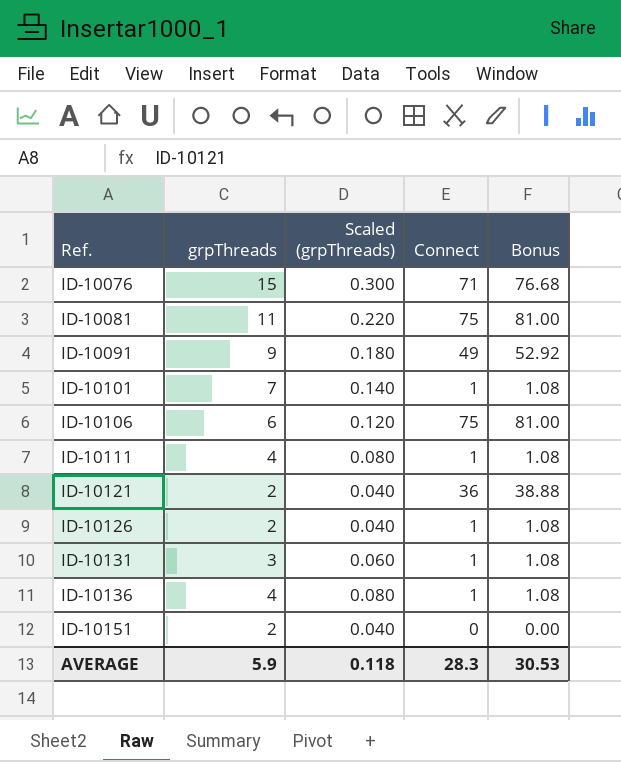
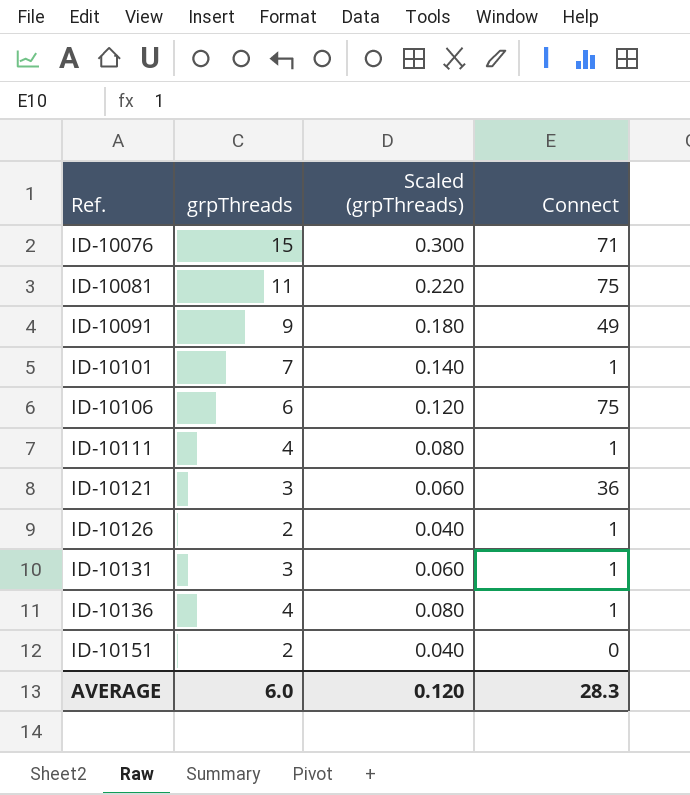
column Bonus | formula: [Connect] * 1.08 -> none
ID-10121 | grpThreads: 2 -> 3
ID-10121 | Scaled (grpThreads): 0.040 -> 0.060
AVERAGE | grpThreads: 5.9 -> 6.0
AVERAGE | Scaled (grpThreads): 0.118 -> 0.120

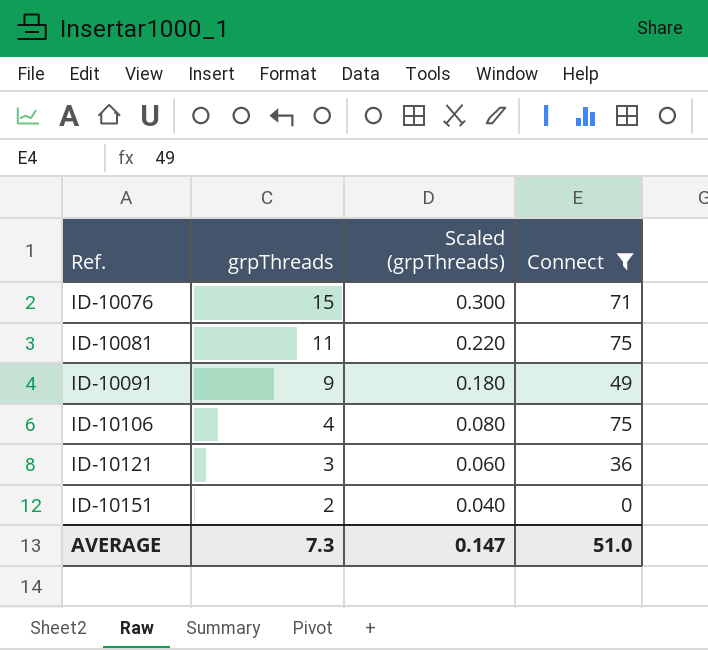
filter: none -> Connect != 1
ID-10106 | grpThreads: 6 -> 4
ID-10106 | Scaled (grpThreads): 0.120 -> 0.080
AVERAGE | grpThreads: 6.0 -> 7.3
AVERAGE | Scaled (grpThreads): 0.120 -> 0.147
AVERAGE | Connect: 28.3 -> 51.0

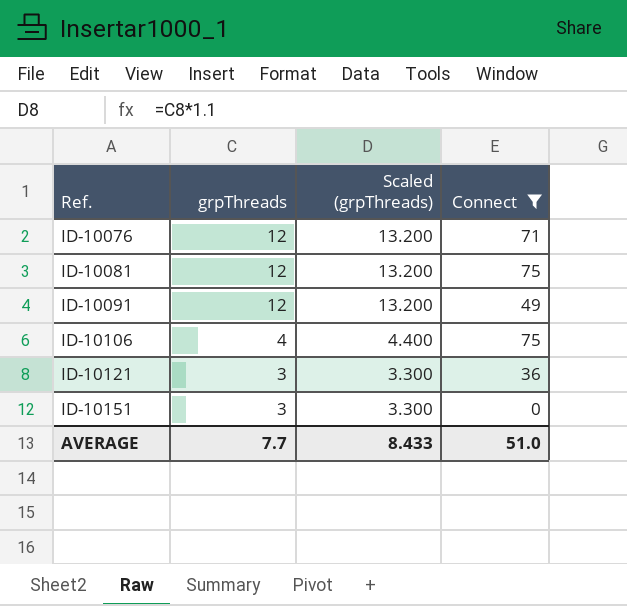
column Scaled (grpThreads) | formula: [grpThreads] * 0.02 -> [grpThreads] * 1.1
ID-10076 | grpThreads: 15 -> 12
ID-10081 | grpThreads: 11 -> 12
ID-10091 | grpThreads: 9 -> 12
ID-10151 | grpThreads: 2 -> 3
AVERAGE | grpThreads: 7.3 -> 7.7
AVERAGE | Scaled (grpThreads): 0.147 -> 8.433

